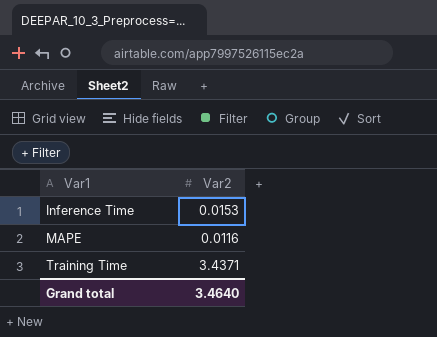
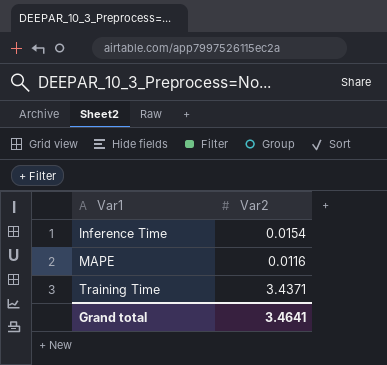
Inference Time | Var2: 0.0153 -> 0.0154
Grand total | Var2: 3.4640 -> 3.4641

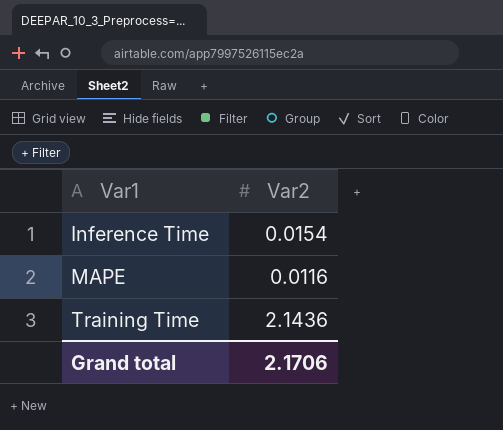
Training Time | Var2: 3.4371 -> 2.1436
Grand total | Var2: 3.4641 -> 2.1706

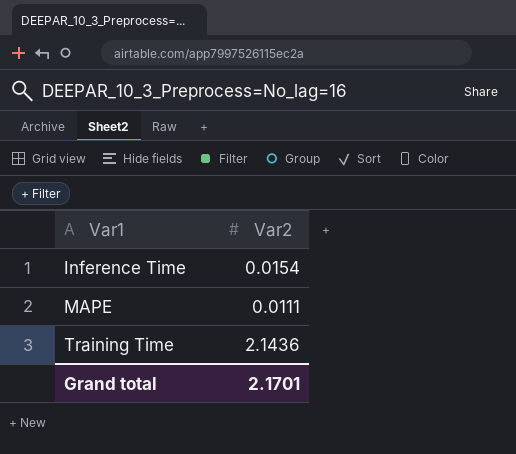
MAPE | Var2: 0.0116 -> 0.0111
Grand total | Var2: 2.1706 -> 2.1701

